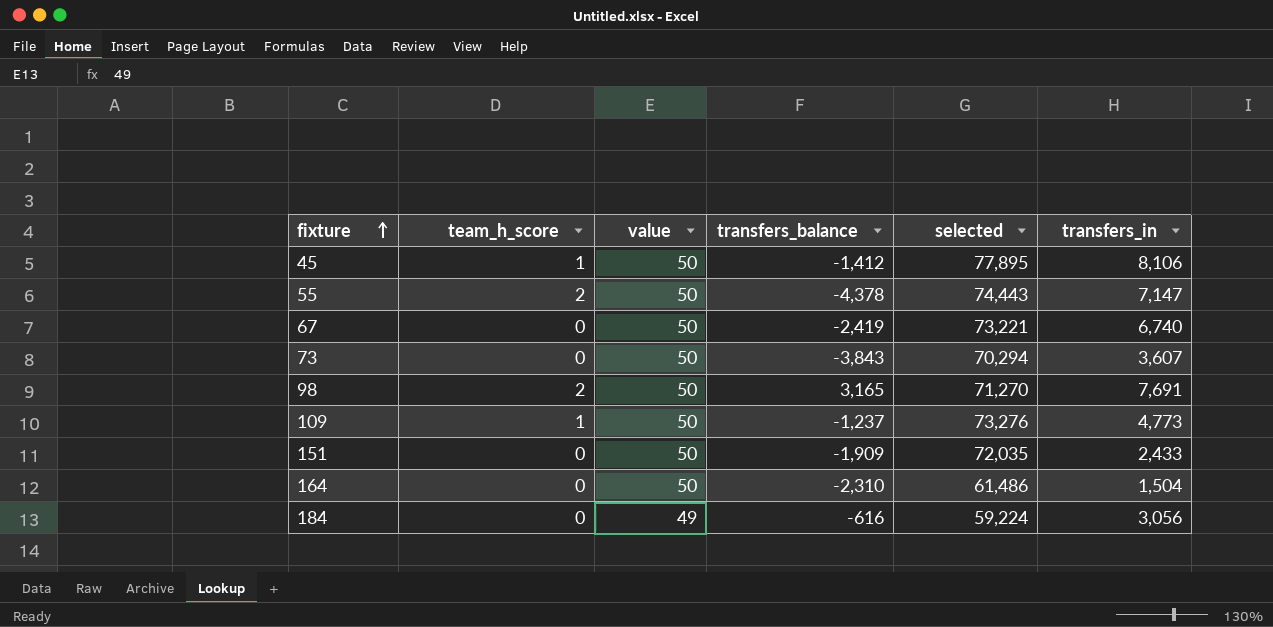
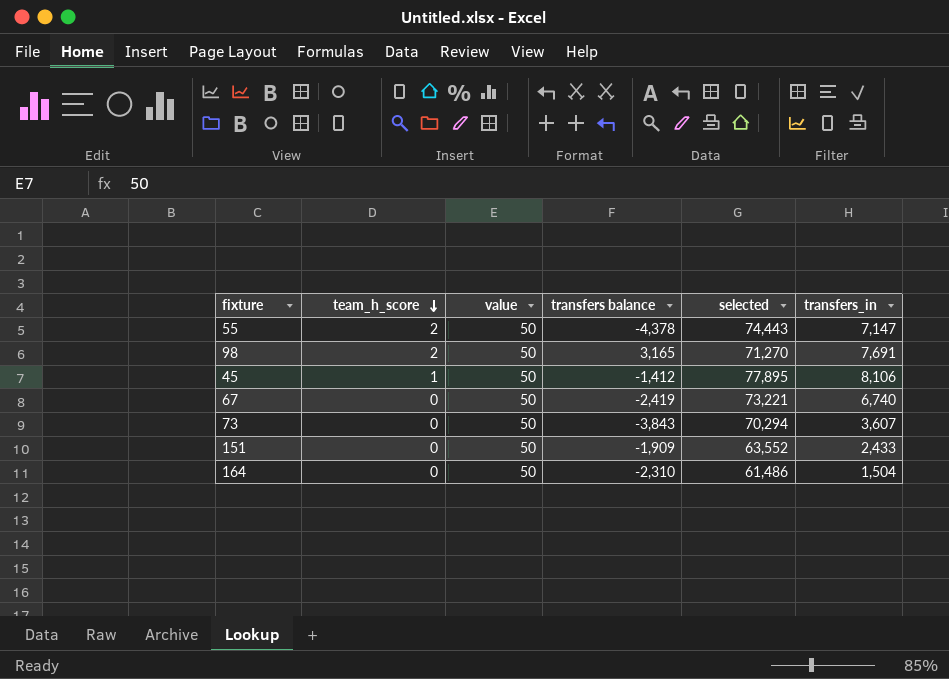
row order: fixture ascending -> team_h_score descending
column name: transfers_balance -> transfers balance
row 109: 1 | 50 | -1,237 | 73,276 | 4,773 -> none
row 184: 0 | 49 | -616 | 59,224 | 3,056 -> none
151 | selected: 72,035 -> 63,552

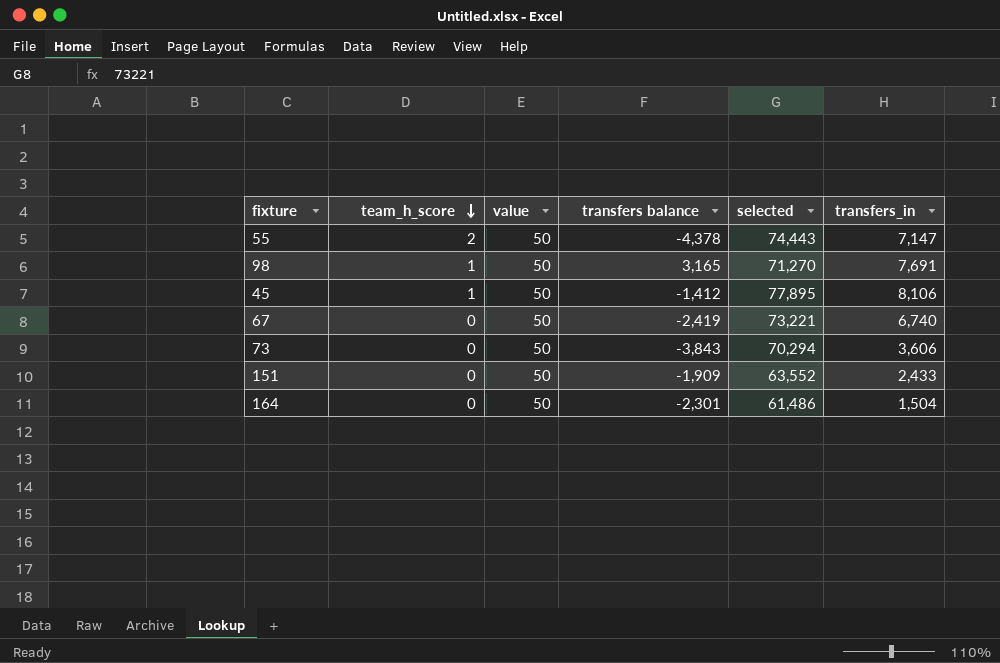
98 | team_h_score: 2 -> 1
73 | transfers_in: 3,607 -> 3,606
164 | transfers balance: -2,310 -> -2,301

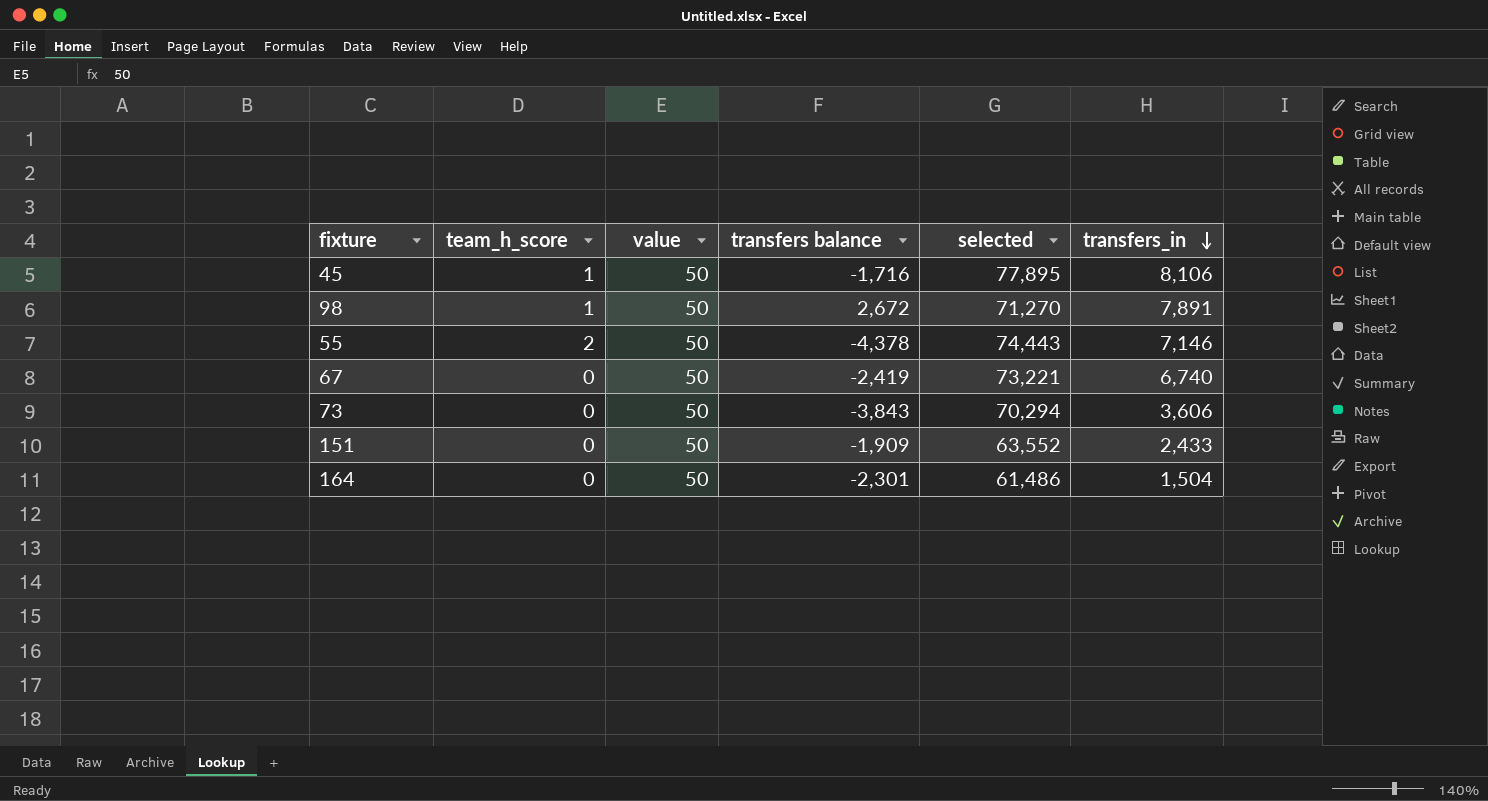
row order: team_h_score descending -> transfers_in descending
45 | transfers balance: -1,412 -> -1,716
98 | transfers balance: 3,165 -> 2,672
98 | transfers_in: 7,691 -> 7,891
55 | transfers_in: 7,147 -> 7,146

